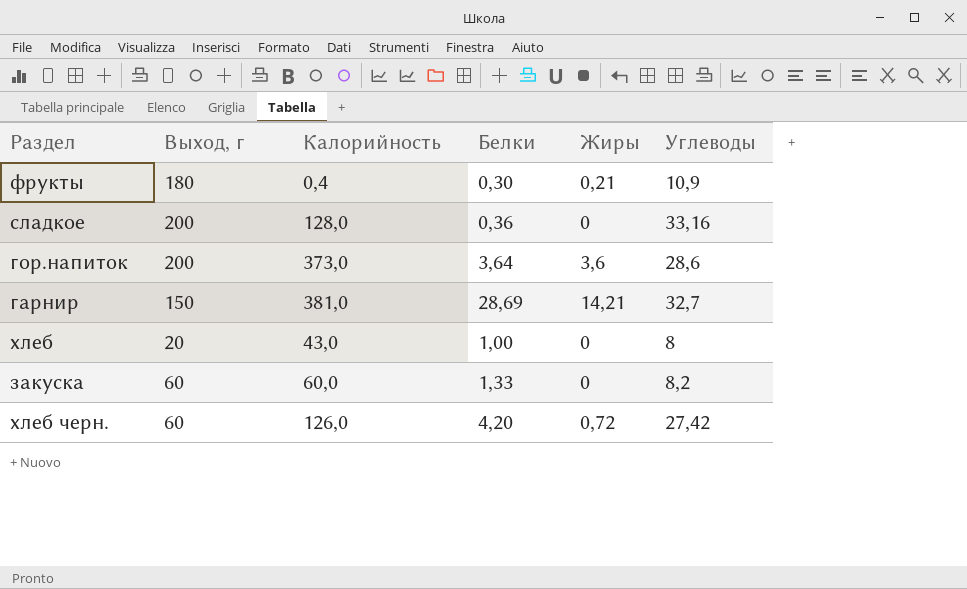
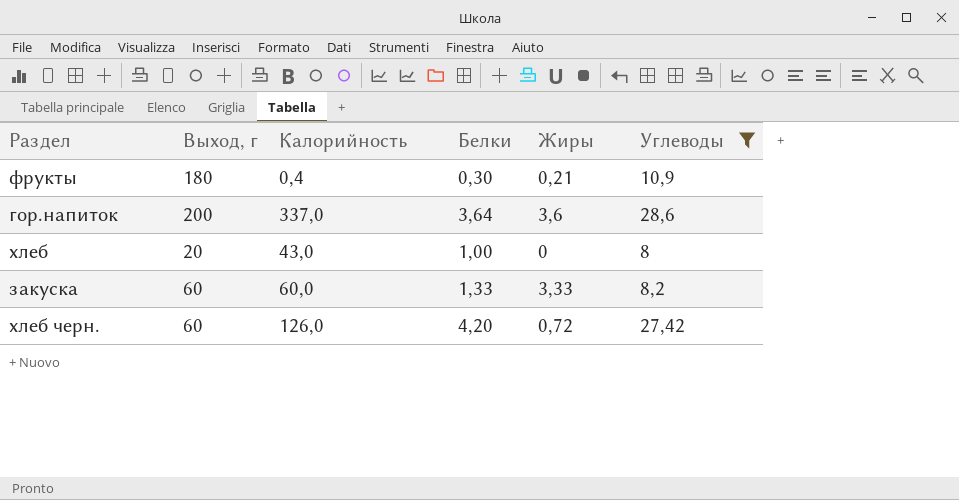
filter: none -> Углеводы <= 28,6
гор.напиток | Калорийность: 373,0 -> 337,0
закуска | Жиры: 0 -> 3,33

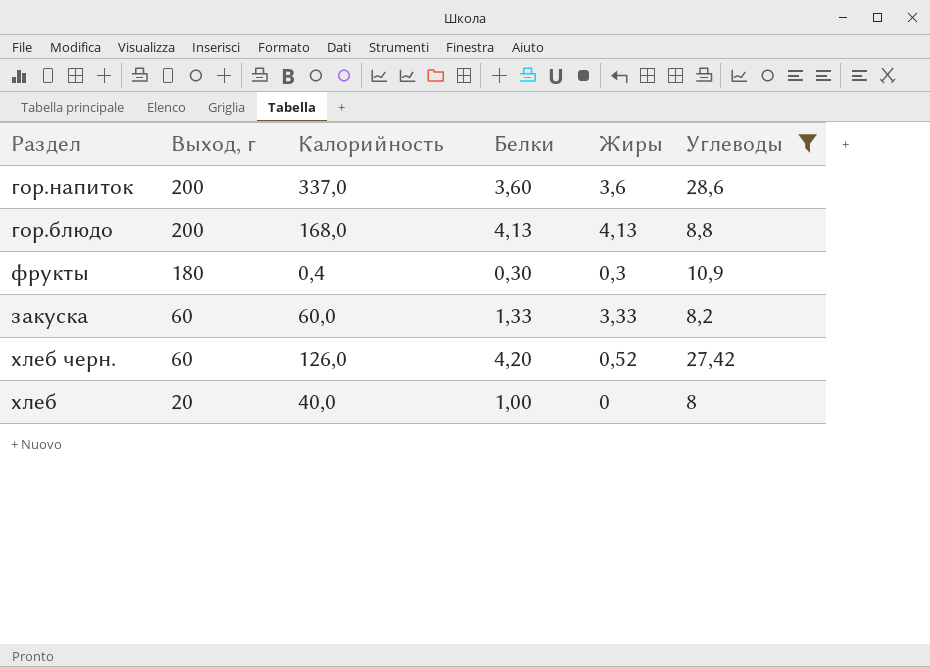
row order: none -> Выход, г descending
гор.напиток | Белки: 3,64 -> 3,60
row гор.блюдо: none -> 200 | 168,0 | 4,13 | 4,13 | 8,8
фрукты | Жиры: 0,21 -> 0,3
хлеб черн. | Жиры: 0,72 -> 0,52
хлеб | Калорийность: 43,0 -> 40,0

